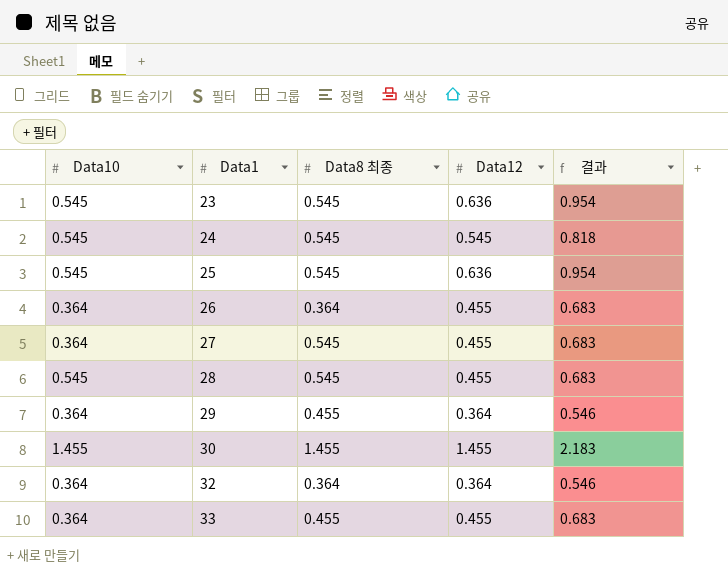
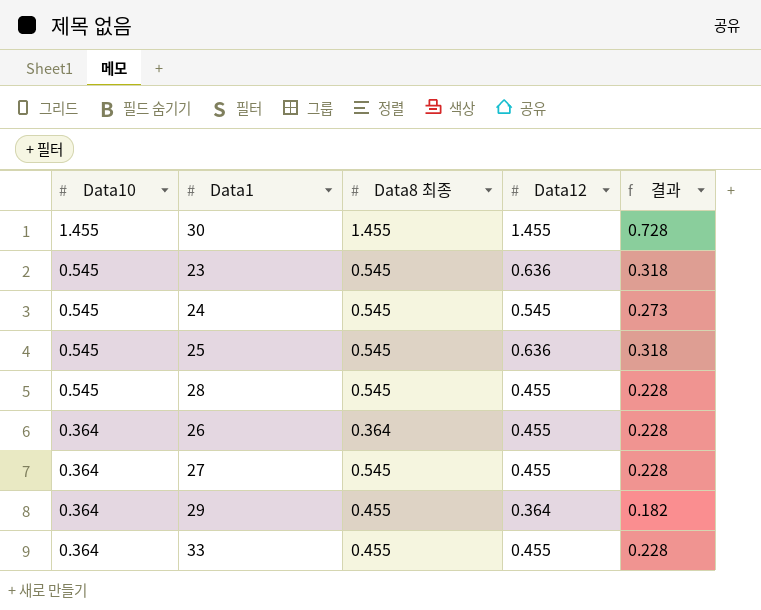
row order: Data1 ascending -> Data10 descending
column 결과 | formula: [Data12] * 1.5 -> [Data12] * 0.5
row 32: 0.364 | 0.364 | 0.364 | 0.546 -> none

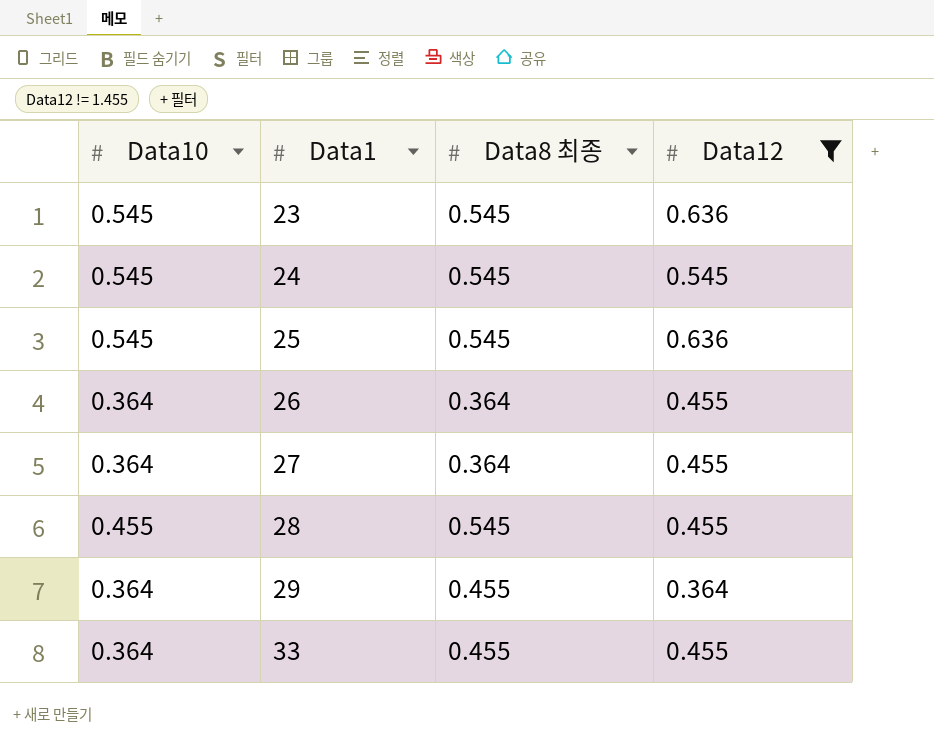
filter: none -> Data12 != 1.455
row order: Data10 descending -> Data1 ascending
column 결과 | formula: [Data12] * 0.5 -> none
27 | Data8 최종: 0.545 -> 0.364
28 | Data10: 0.545 -> 0.455

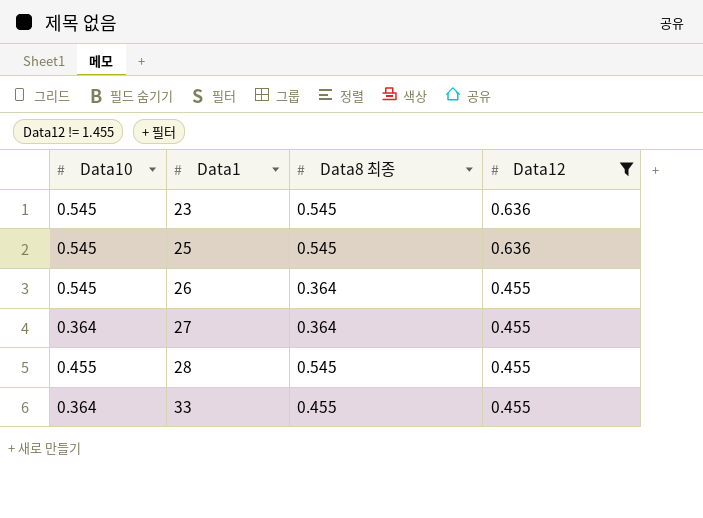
row 24: 0.545 | 0.545 | 0.545 -> none
row 29: 0.364 | 0.455 | 0.364 -> none
26 | Data10: 0.364 -> 0.545

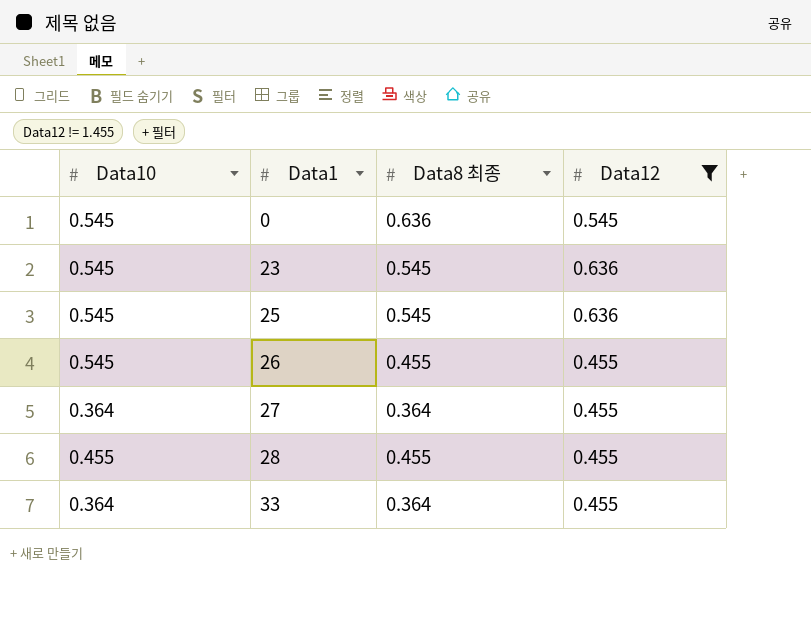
row 0: none -> 0.545 | 0.636 | 0.545
26 | Data8 최종: 0.364 -> 0.455
28 | Data8 최종: 0.545 -> 0.455
33 | Data8 최종: 0.455 -> 0.364

